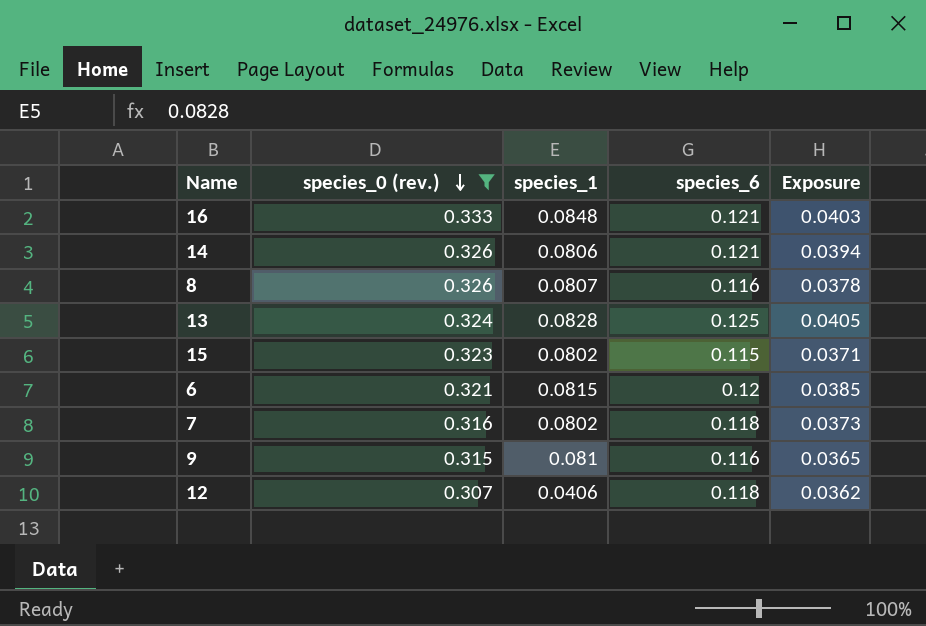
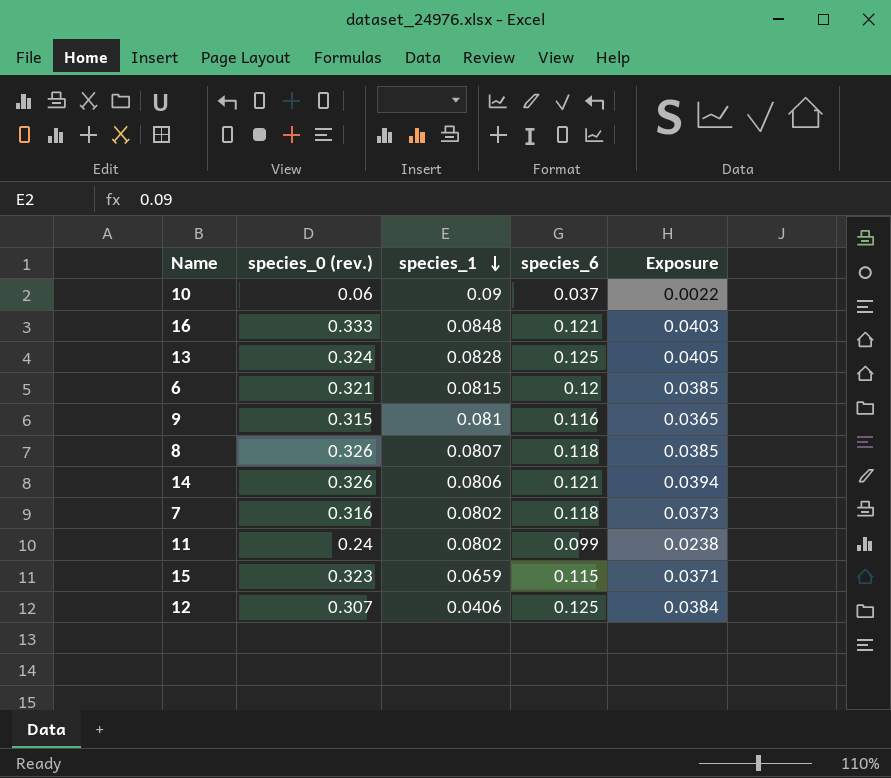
filter: species_0 (rev.) >= 0.307 -> none
row order: species_0 (rev.) descending -> species_1 descending
8 | species_6: 0.116 -> 0.118
8 | Exposure: 0.0378 -> 0.0385
15 | species_1: 0.0802 -> 0.0659
12 | species_6: 0.118 -> 0.125
12 | Exposure: 0.0362 -> 0.0384

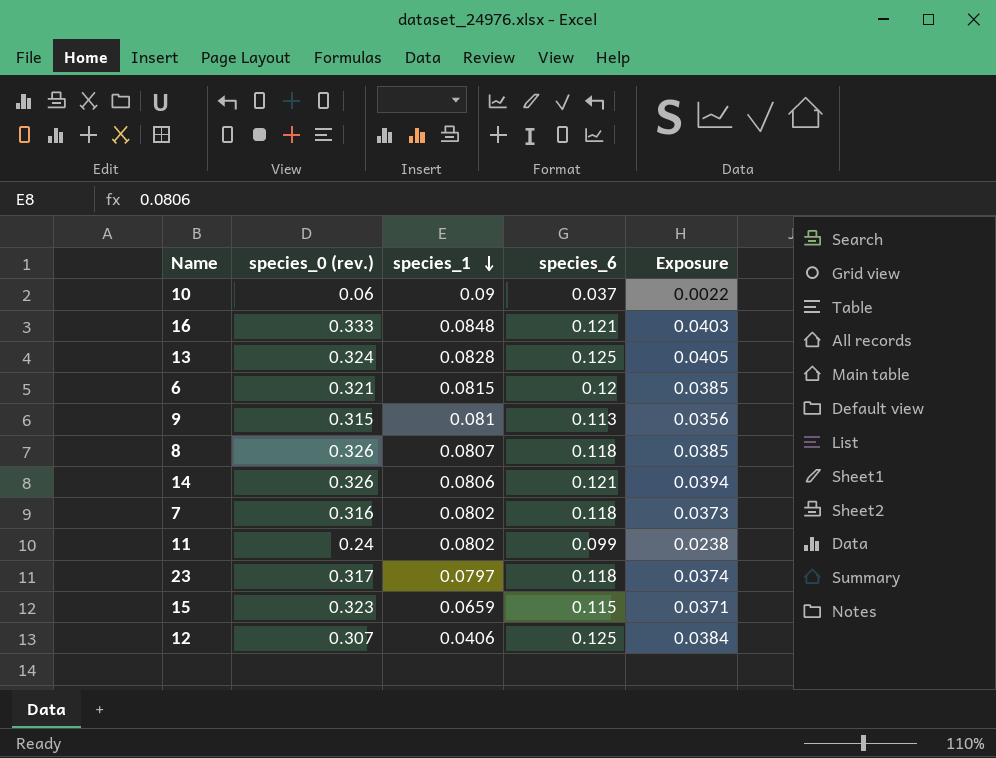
9 | species_6: 0.116 -> 0.113
9 | Exposure: 0.0365 -> 0.0356
row 23: none -> 0.317 | 0.0797 | 0.118 | 0.0374

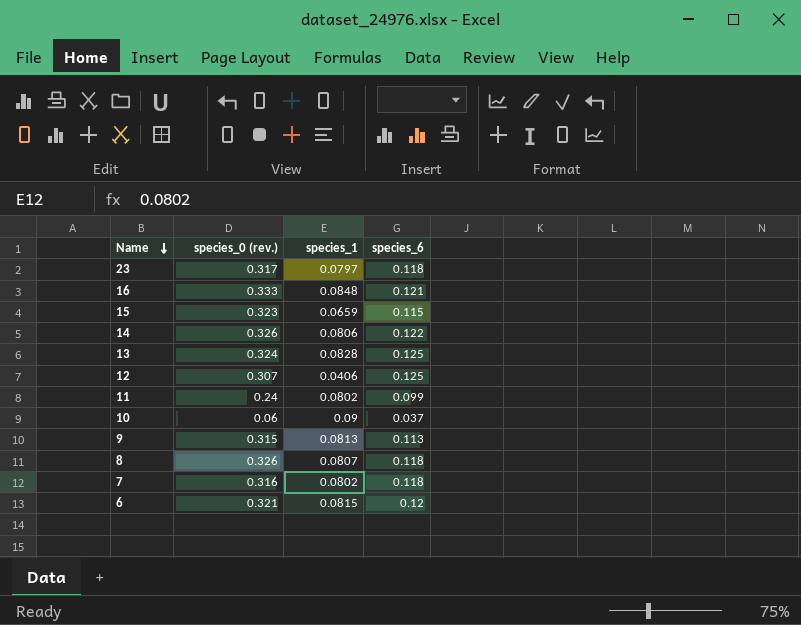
row order: species_1 descending -> Name descending
column Exposure | formula: [species_0 (rev.)] * [species_6] -> none
14 | species_6: 0.121 -> 0.122
9 | species_1: 0.081 -> 0.0813

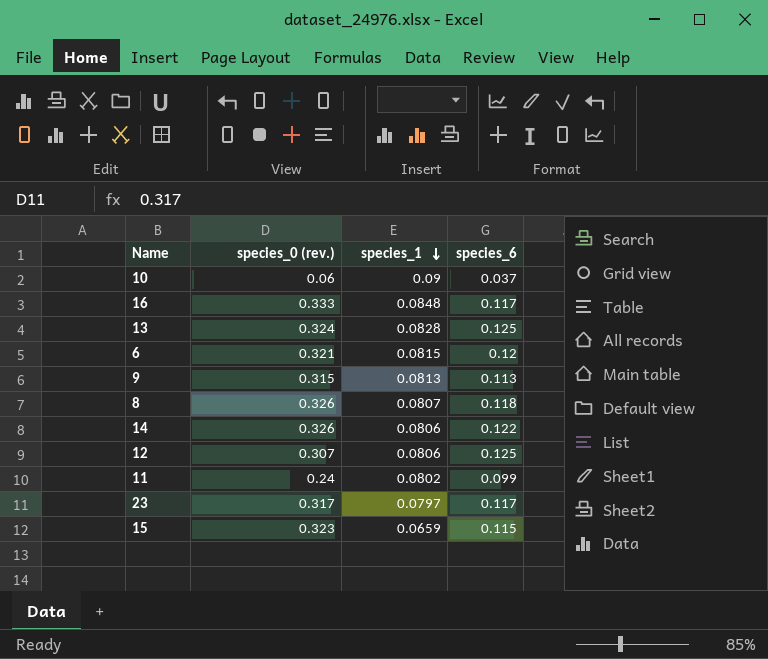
row order: Name descending -> species_1 descending
row 7: 0.316 | 0.0802 | 0.118 -> none
16 | species_6: 0.121 -> 0.117
12 | species_1: 0.0406 -> 0.0806
23 | species_6: 0.118 -> 0.117

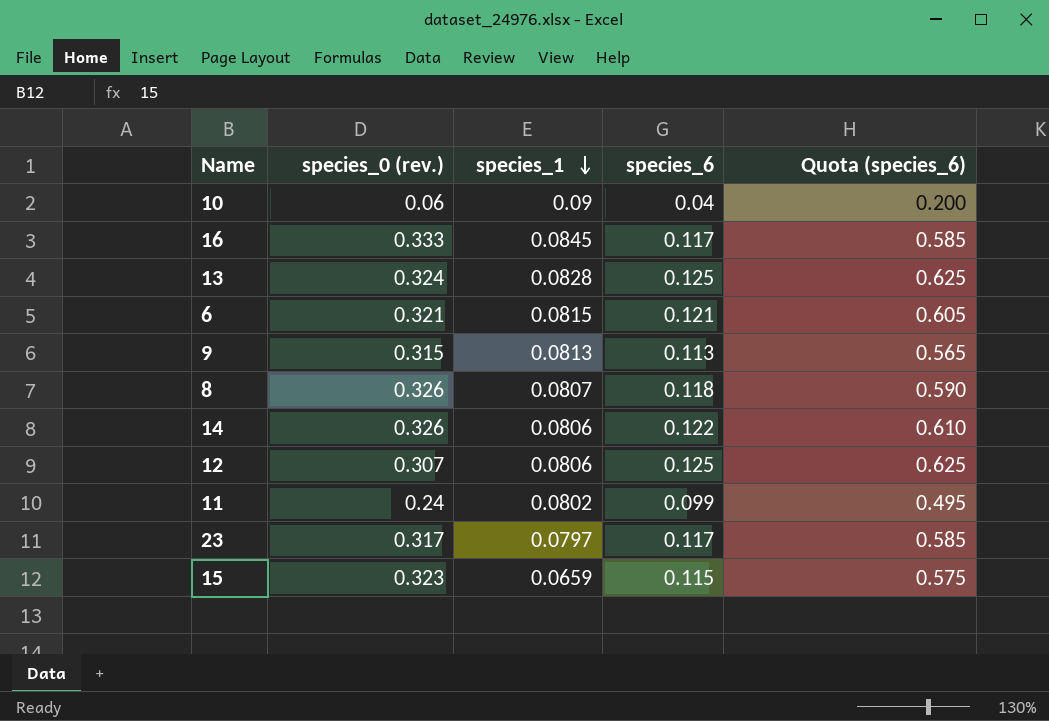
column Quota (species_6) | formula: none -> [species_6] * 5
10 | species_6: 0.037 -> 0.04
16 | species_1: 0.0848 -> 0.0845
6 | species_6: 0.12 -> 0.121

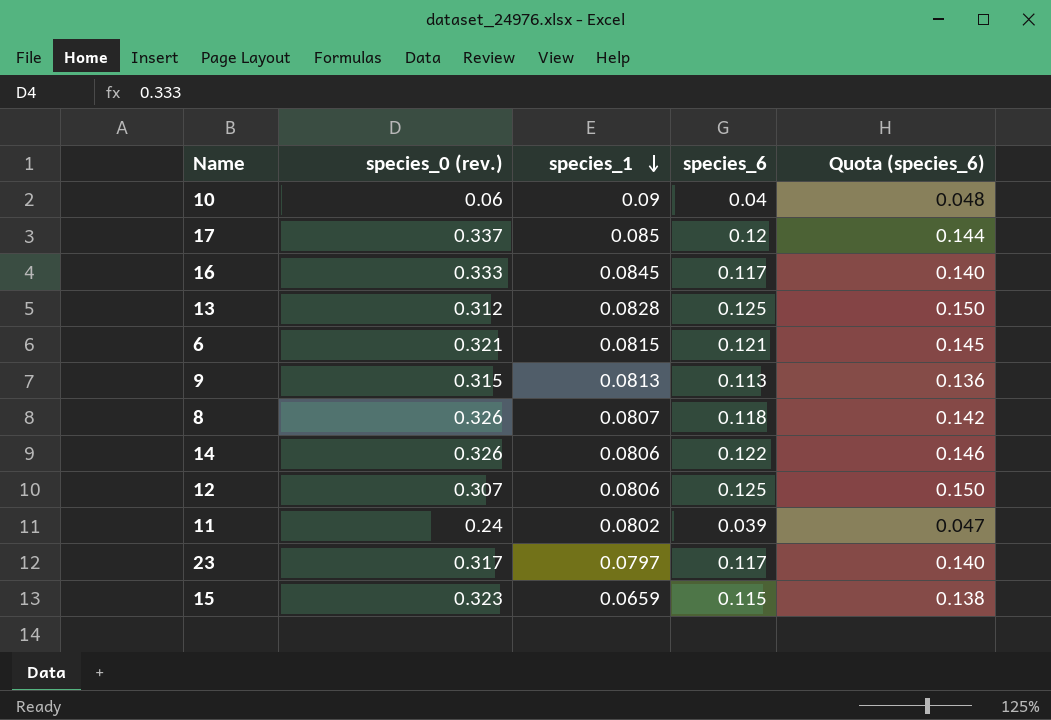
column Quota (species_6) | formula: [species_6] * 5 -> [species_6] * 1.2
row 17: none -> 0.337 | 0.085 | 0.12 | 0.144
13 | species_0 (rev.): 0.324 -> 0.312
11 | species_6: 0.099 -> 0.039

